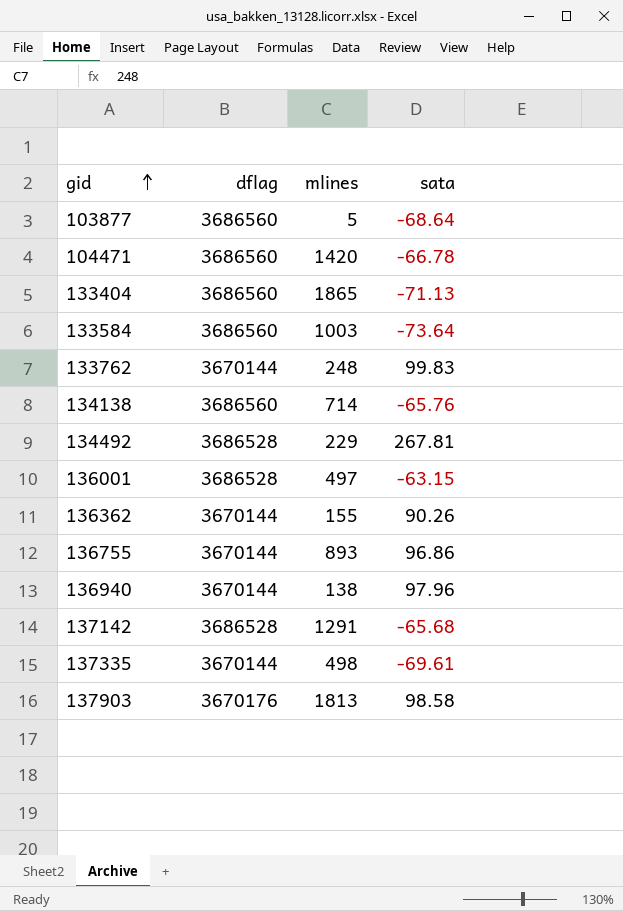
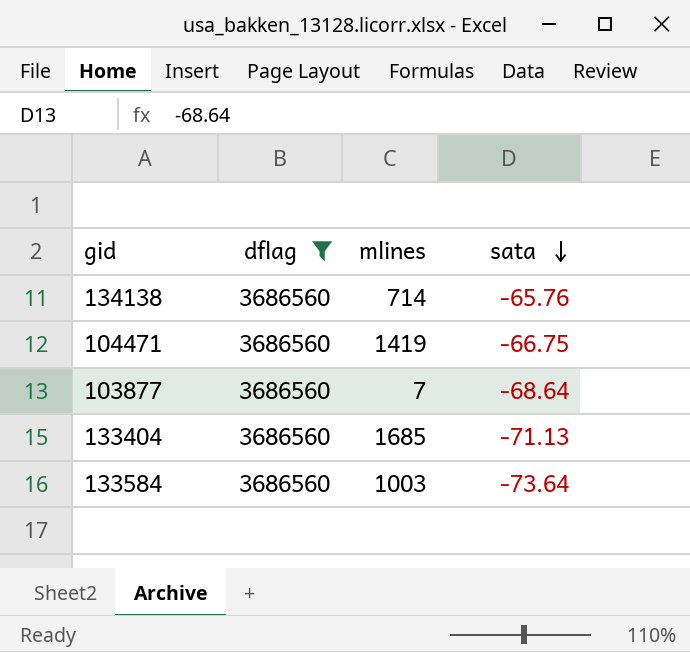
filter: none -> dflag = 3686560
row order: gid ascending -> sata descending
104471 | mlines: 1420 -> 1419
104471 | sata: -66.78 -> -66.75
103877 | mlines: 5 -> 7
133404 | mlines: 1865 -> 1685

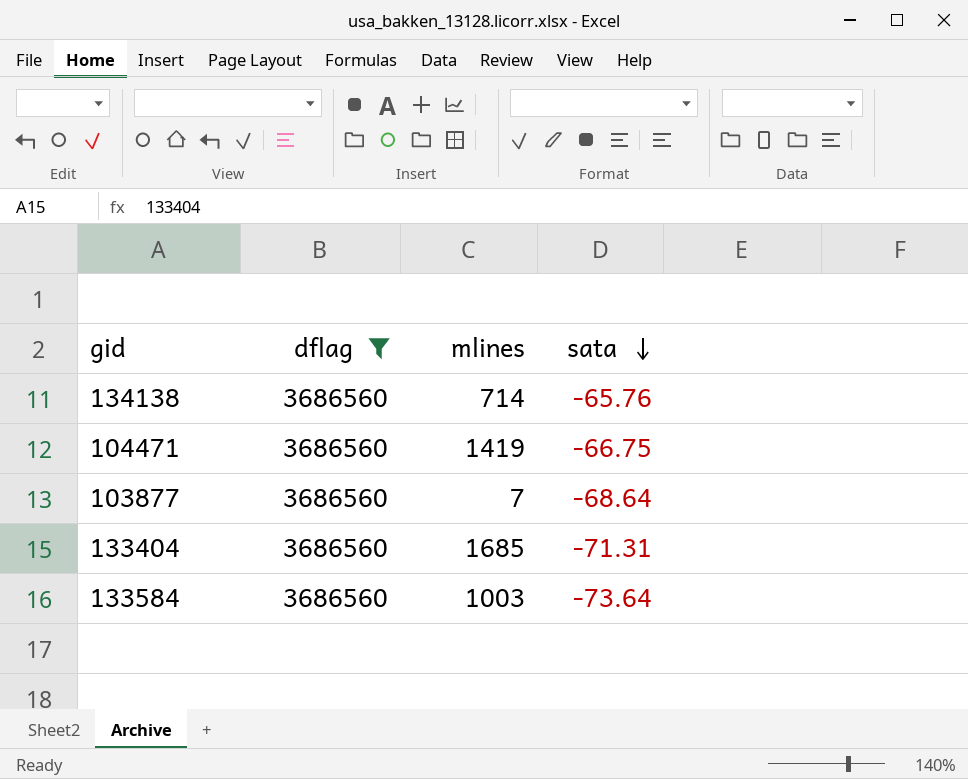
133404 | sata: -71.13 -> -71.31

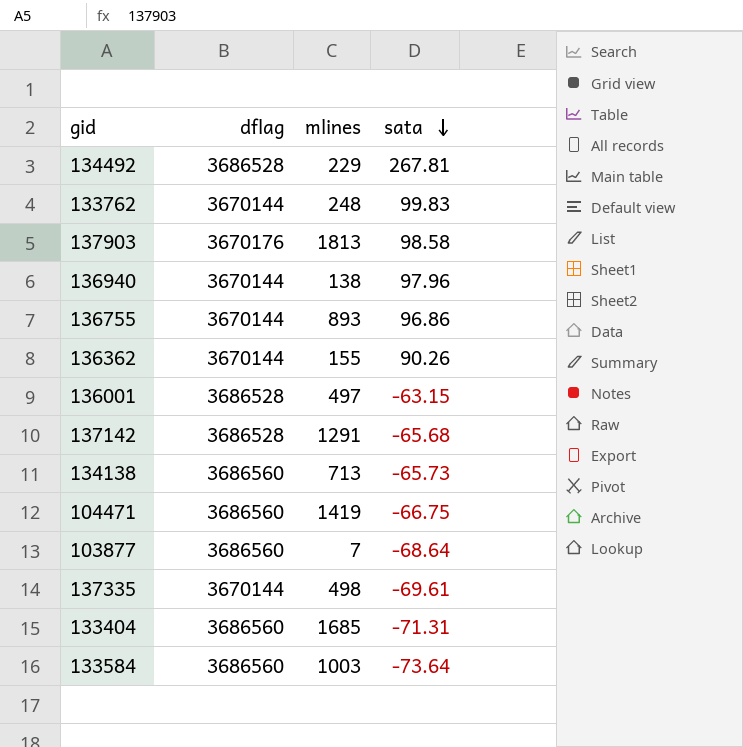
filter: dflag = 3686560 -> none
134138 | mlines: 714 -> 713
134138 | sata: -65.76 -> -65.73

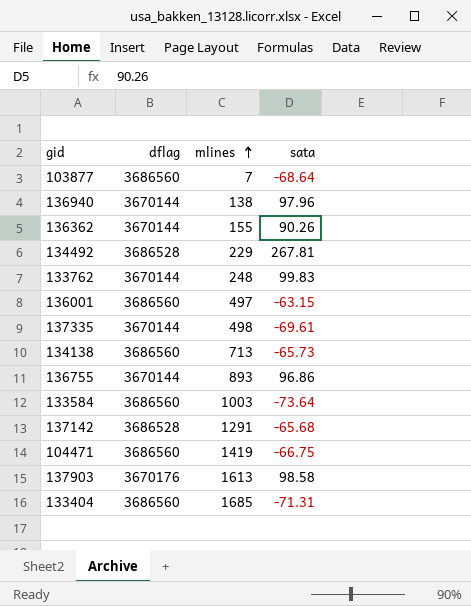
row order: sata descending -> mlines ascending
136001 | dflag: 3686528 -> 3686560
137903 | mlines: 1813 -> 1613

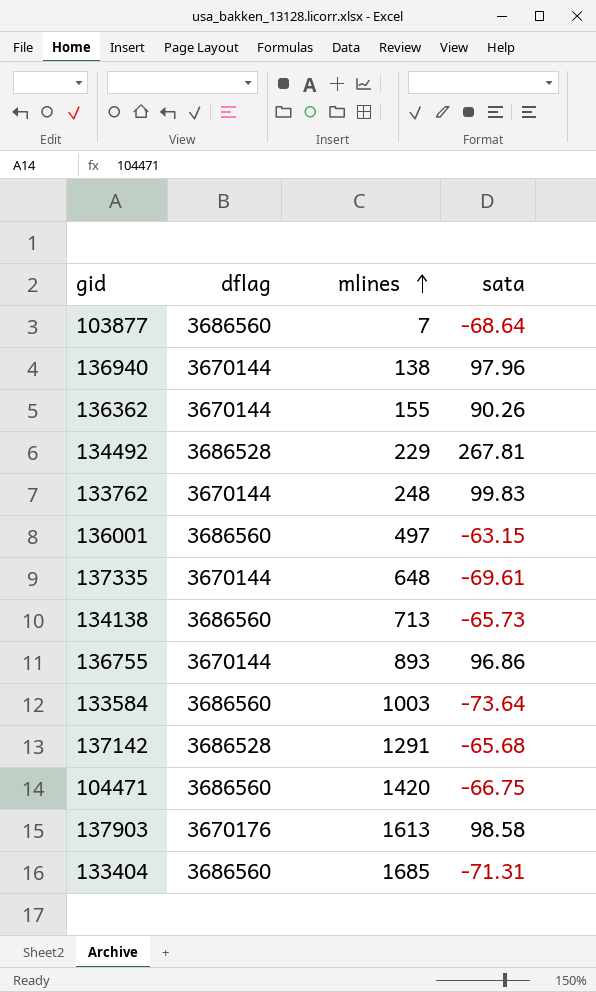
137335 | mlines: 498 -> 648
104471 | mlines: 1419 -> 1420

